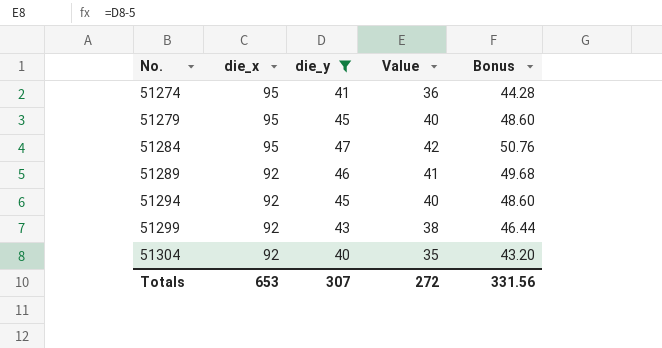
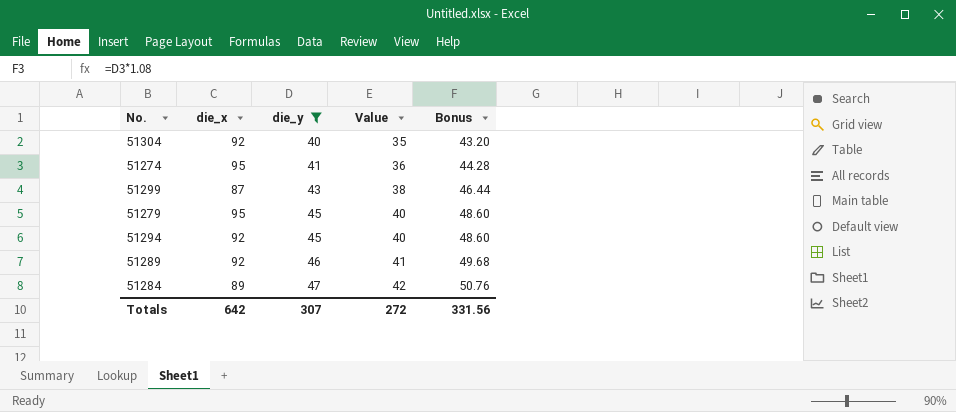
row order: No. ascending -> die_y ascending
51299 | die_x: 92 -> 87
51284 | die_x: 95 -> 89
Totals | die_x: 653 -> 642

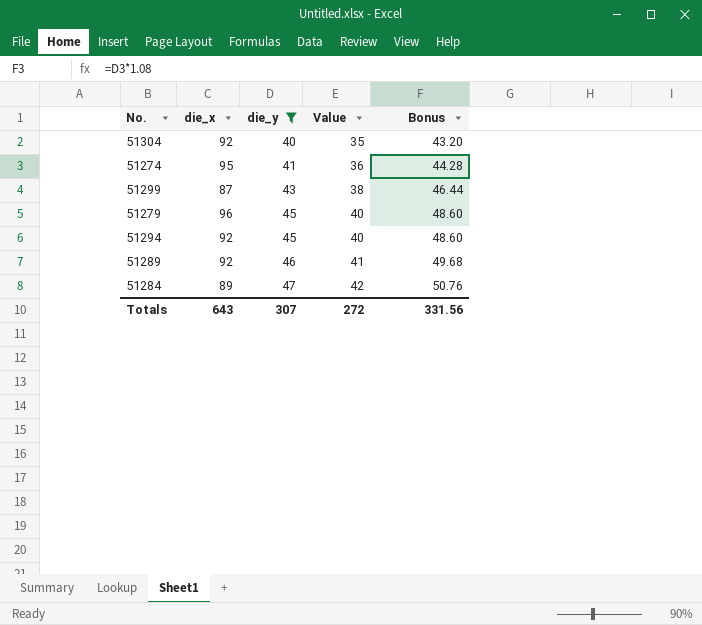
51279 | die_x: 95 -> 96
Totals | die_x: 642 -> 643

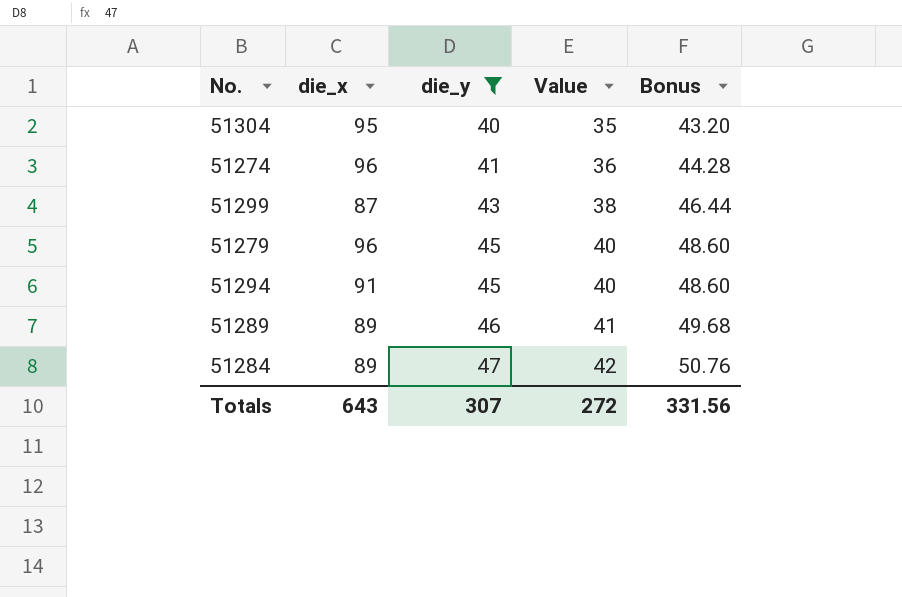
51304 | die_x: 92 -> 95
51274 | die_x: 95 -> 96
51294 | die_x: 92 -> 91
51289 | die_x: 92 -> 89

